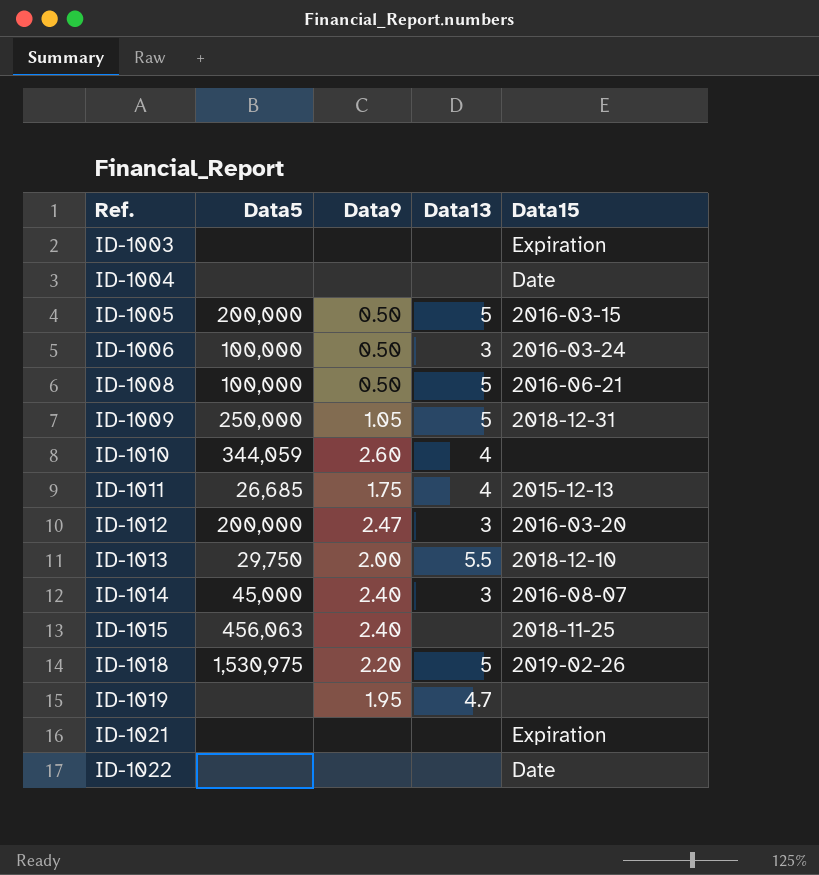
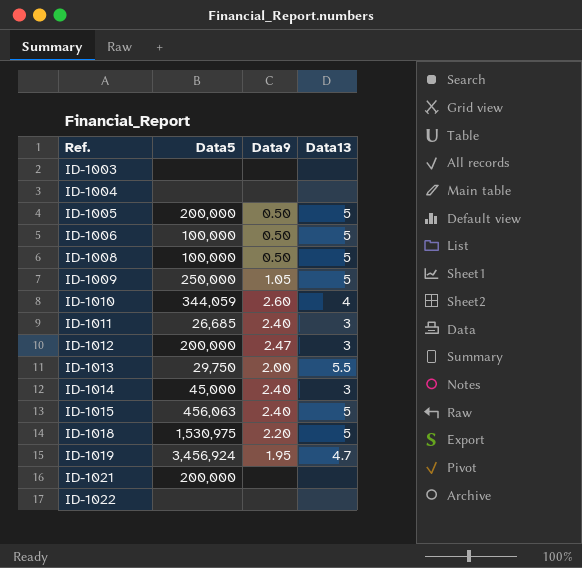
column Data15 | position: 5 -> none
ID-1006 | Data13: 3 -> 5
ID-1011 | Data9: 1.75 -> 2.40
ID-1011 | Data13: 4 -> 3
ID-1015 | Data13: none -> 5
ID-1019 | Data5: none -> 3,456,924
ID-1021 | Data5: none -> 200,000

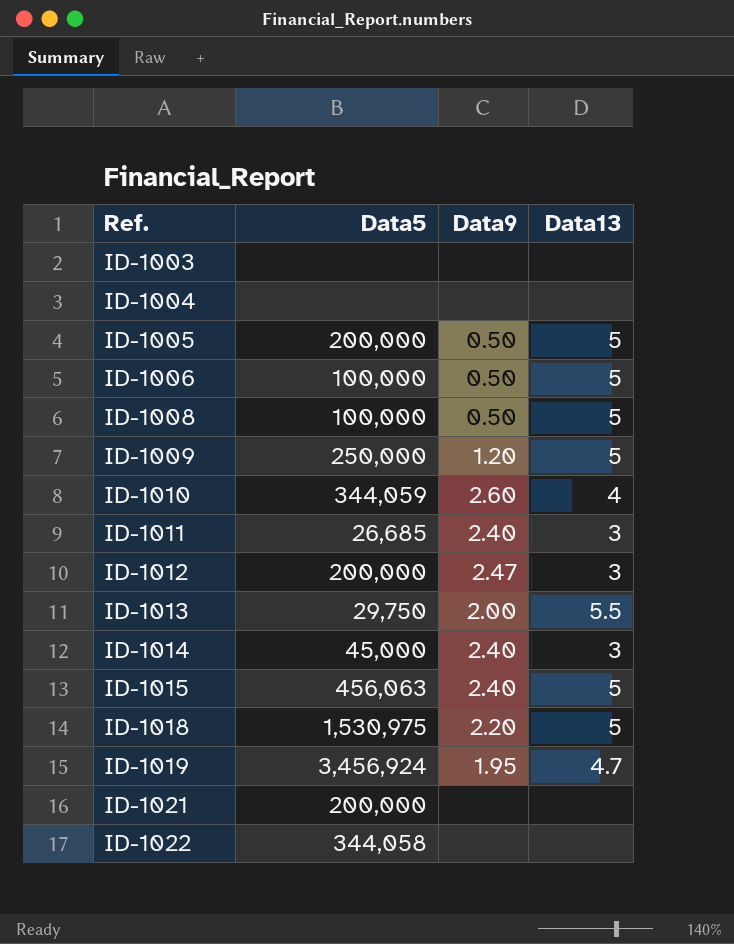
ID-1009 | Data9: 1.05 -> 1.20
ID-1022 | Data5: none -> 344,058

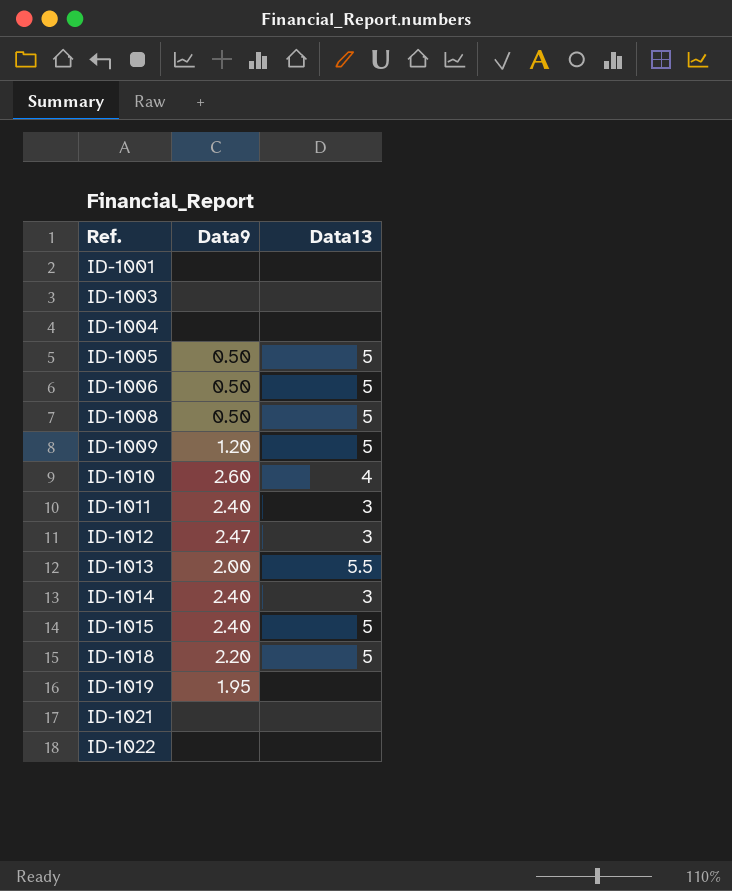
column Data5 | position: 2 -> none
row ID-1001: none -> none | none
ID-1019 | Data13: 4.7 -> none

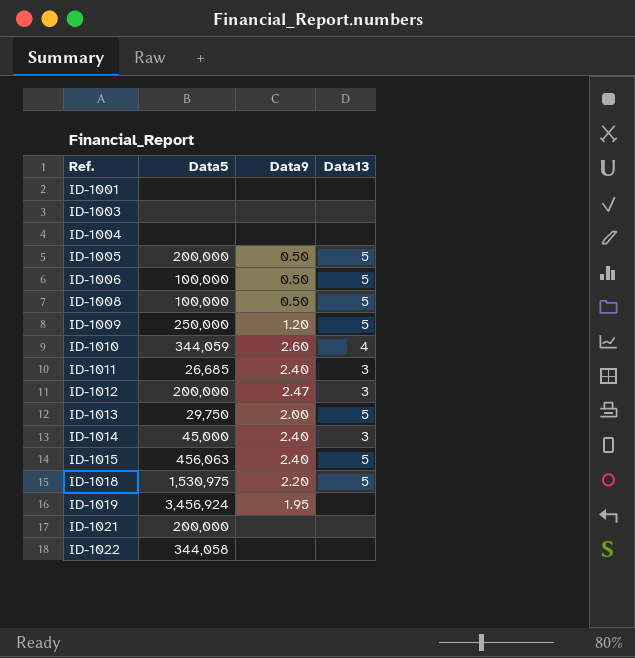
column Data5 | position: none -> 2
ID-1013 | Data13: 5.5 -> 5

